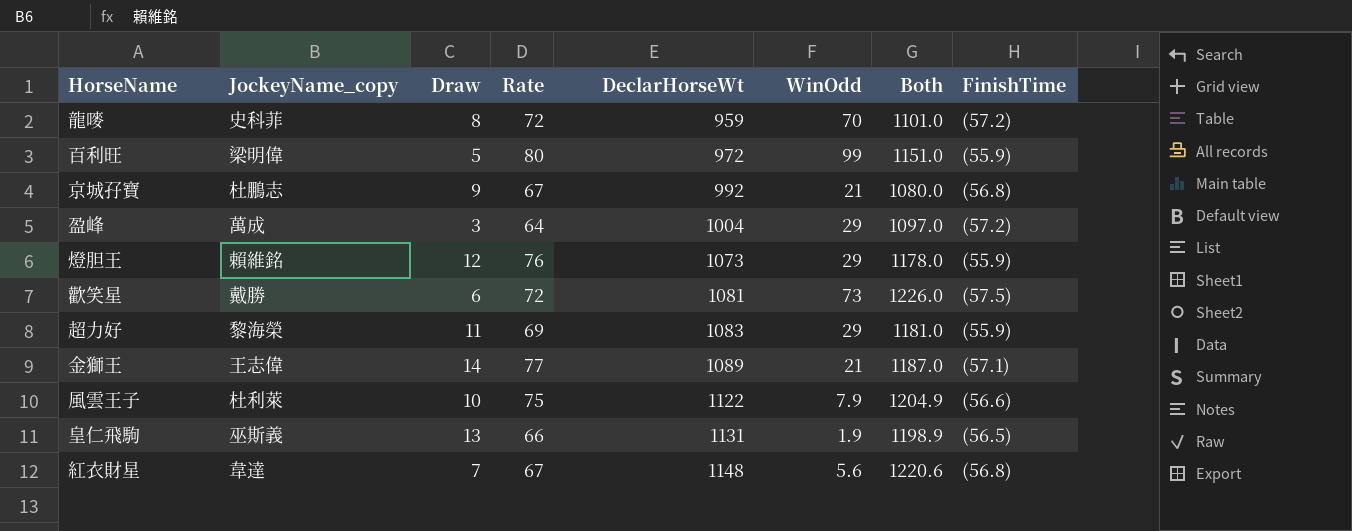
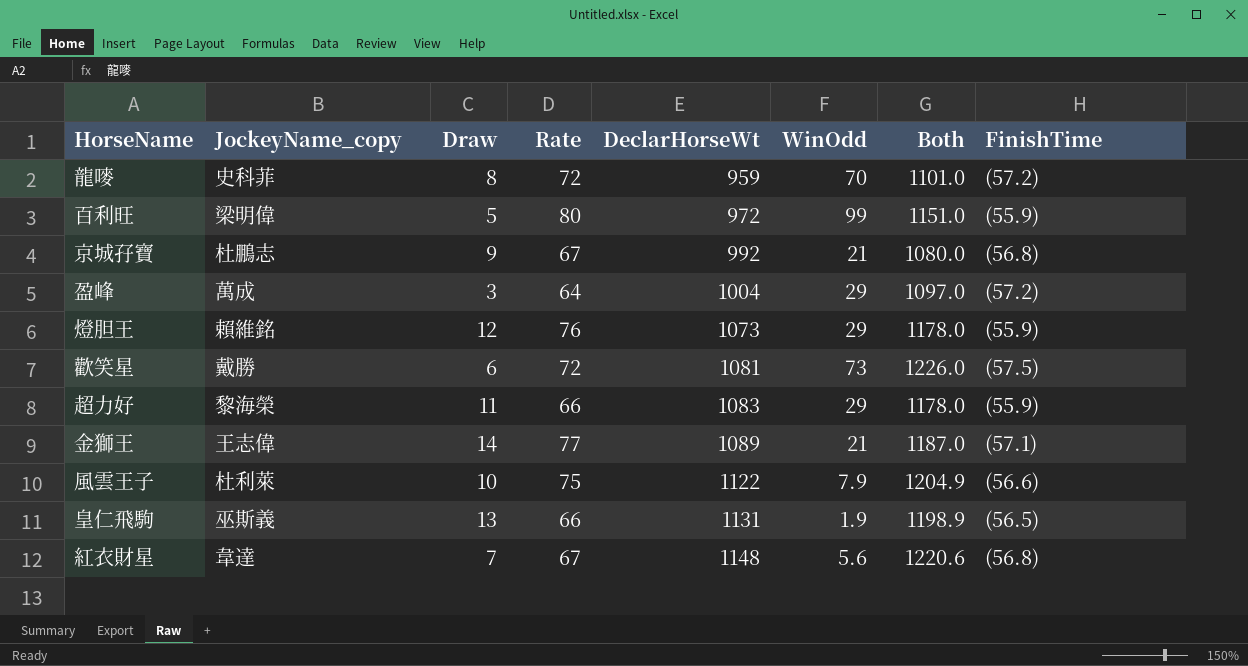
超力好 | Rate: 69 -> 66
超力好 | Both: 1181.0 -> 1178.0

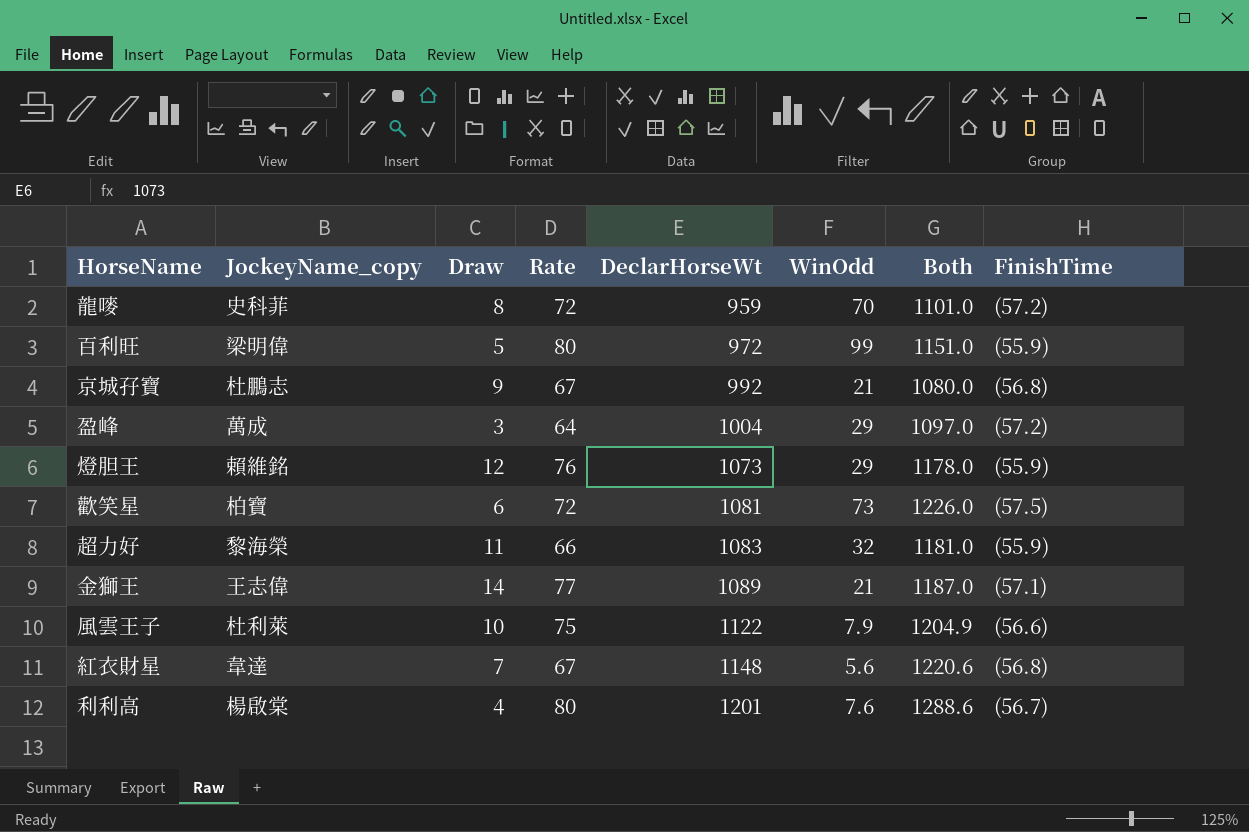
row 皇仁飛駒: 巫斯義 | 13 | 66 | 1131 | 1.9 | 1198.9 | (56.5) -> none
歡笑星 | JockeyName_copy: 戴勝 -> 柏寶
超力好 | WinOdd: 29 -> 32
超力好 | Both: 1178.0 -> 1181.0
row 利利高: none -> 楊啟棠 | 4 | 80 | 1201 | 7.6 | 1288.6 | (56.7)

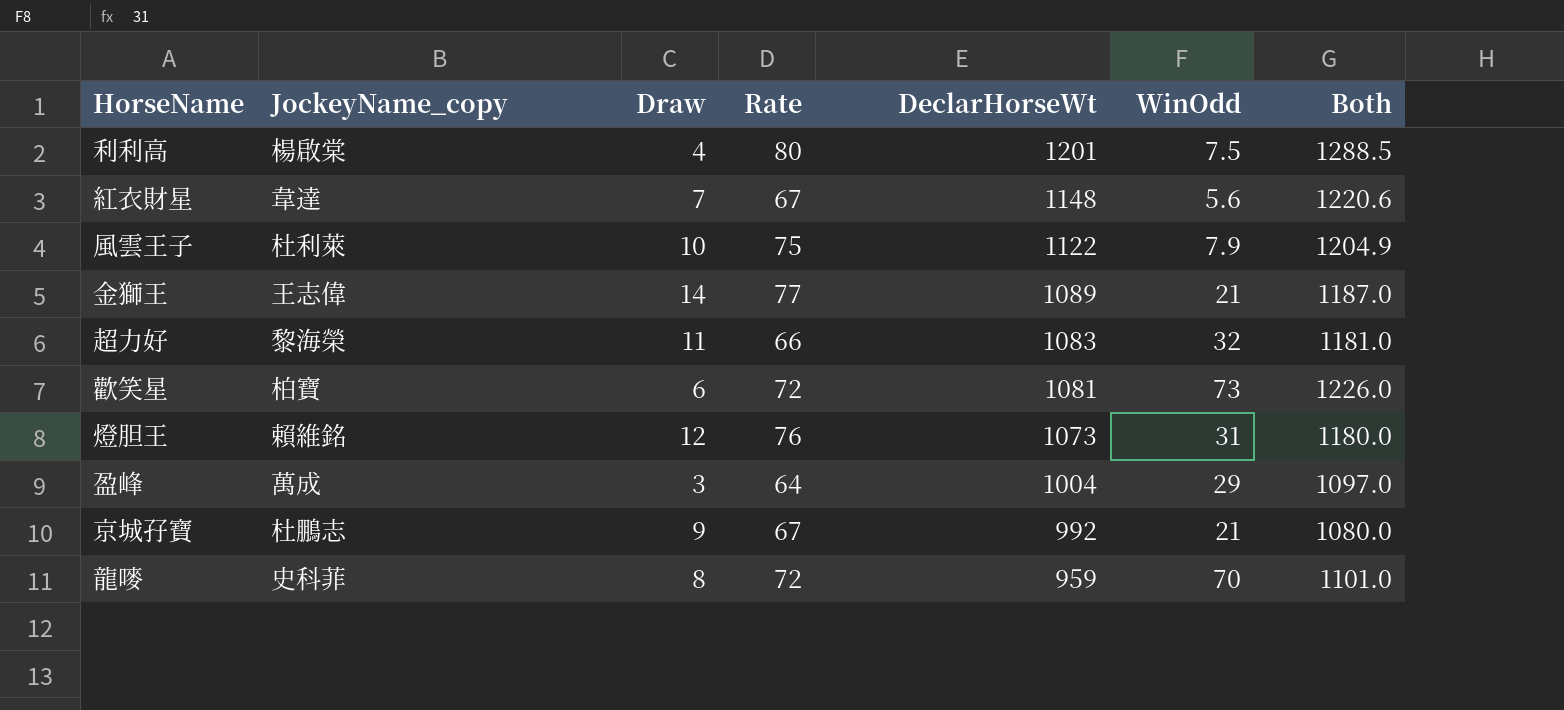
row order: DeclarHorseWt ascending -> DeclarHorseWt descending
column FinishTime | position: 8 -> none
row 百利旺: 梁明偉 | 5 | 80 | 972 | 99 | 1151.0 | (55.9) -> none
利利高 | WinOdd: 7.6 -> 7.5
利利高 | Both: 1288.6 -> 1288.5
燈胆王 | WinOdd: 29 -> 31
燈胆王 | Both: 1178.0 -> 1180.0

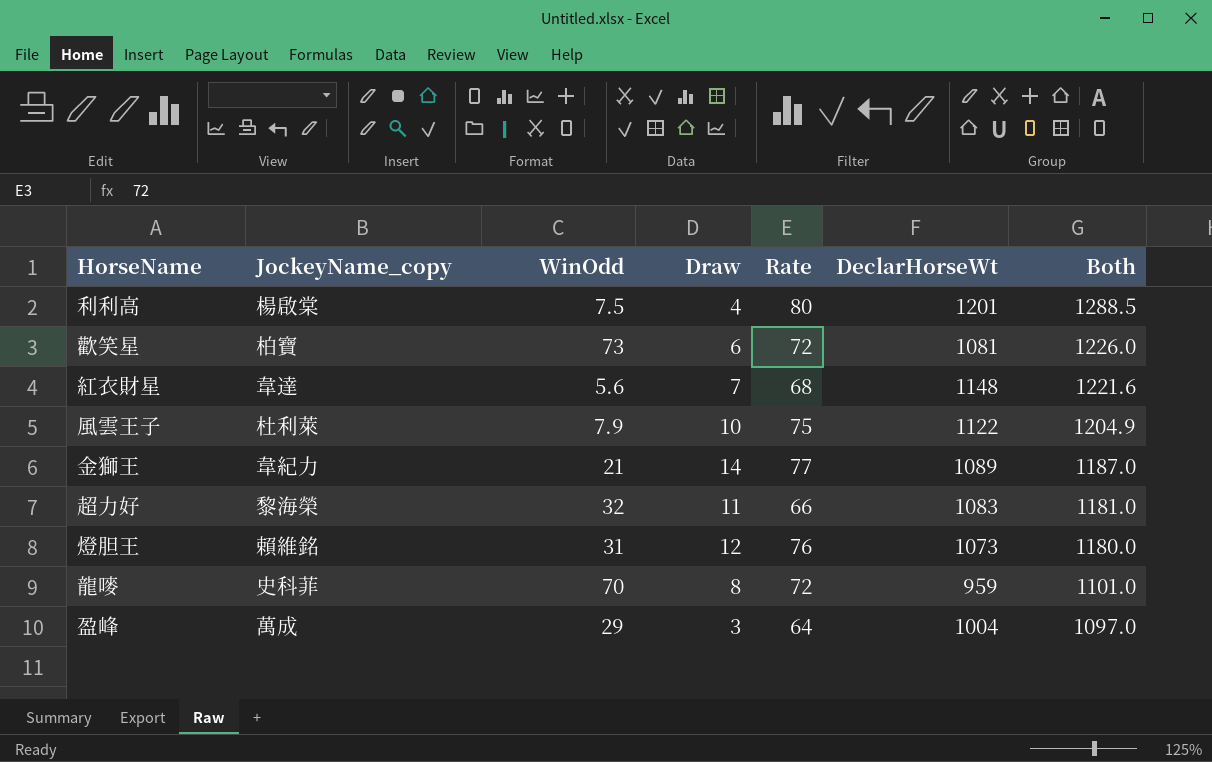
row order: DeclarHorseWt descending -> Both descending
column WinOdd | position: 6 -> 3
row 京城孖寶: 杜鵬志 | 9 | 67 | 992 | 21 | 1080.0 -> none
紅衣財星 | Rate: 67 -> 68
紅衣財星 | Both: 1220.6 -> 1221.6
金獅王 | JockeyName_copy: 王志偉 -> 韋紀力

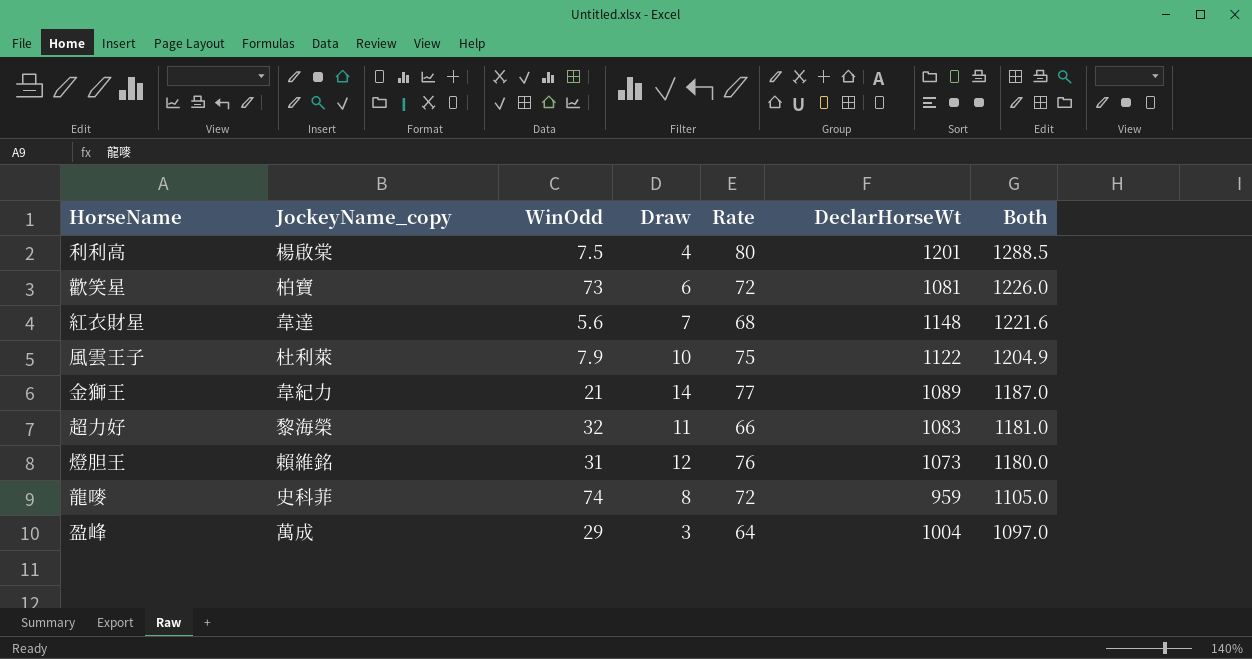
龍嘜 | WinOdd: 70 -> 74
龍嘜 | Both: 1101.0 -> 1105.0

